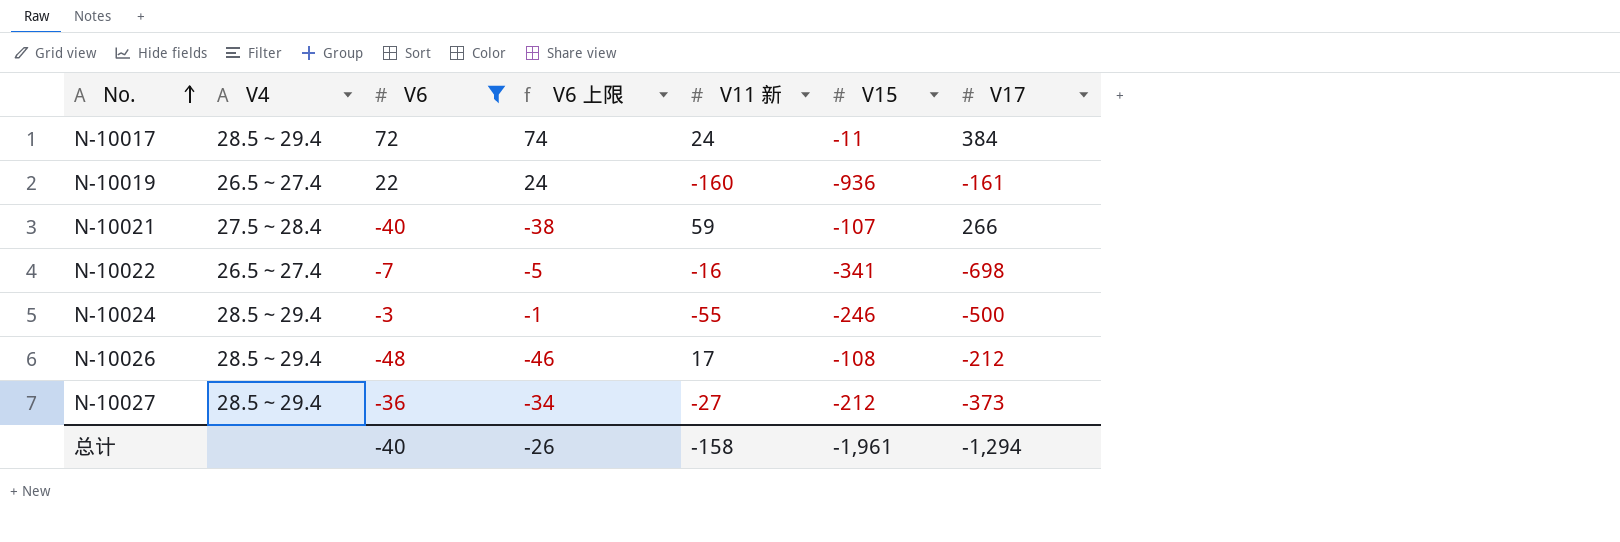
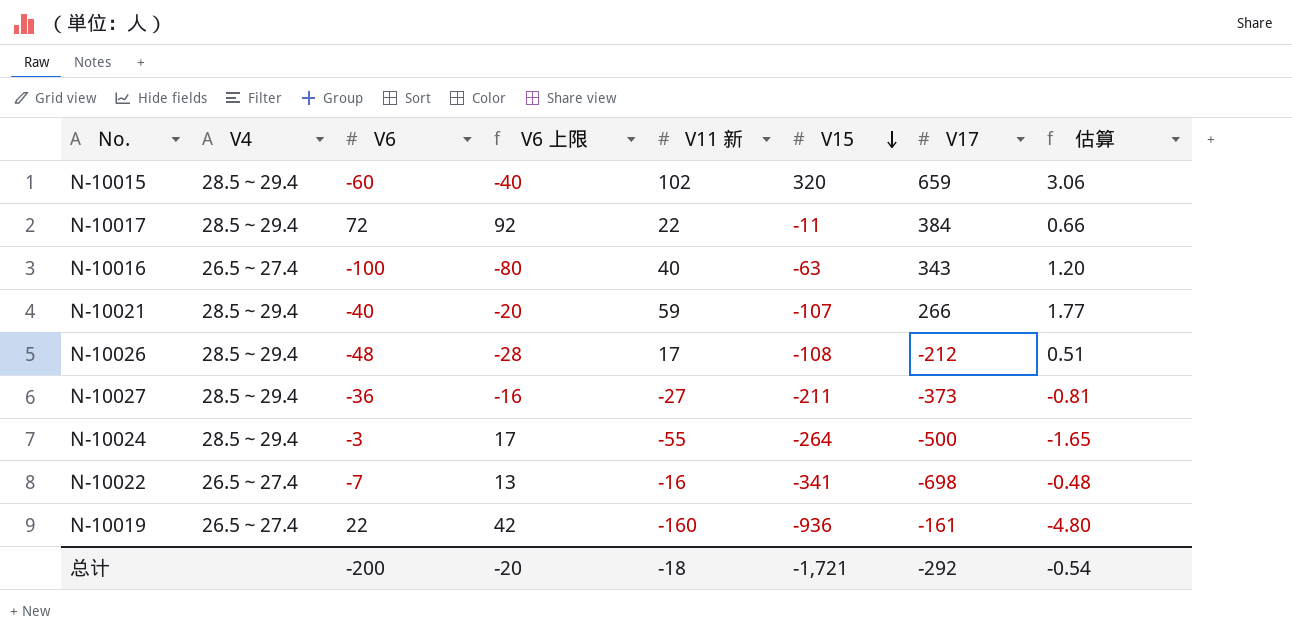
filter: V6 >= -48 -> none
row order: No. ascending -> V15 descending
column V6 上限 | formula: [V6] + 2 -> [V6] + 20
column 估算 | formula: none -> [V11 新] * 0.03
N-10017 | V11 新: 24 -> 22
N-10021 | V4: 27.5～28.4 -> 28.5～29.4
N-10027 | V15: -212 -> -211
N-10024 | V15: -246 -> -264
总计 | V6: -40 -> -200
总计 | V6 上限: -26 -> -20
总计 | V11 新: -158 -> -18
总计 | V15: -1,961 -> -1,721
总计 | V17: -1,294 -> -292

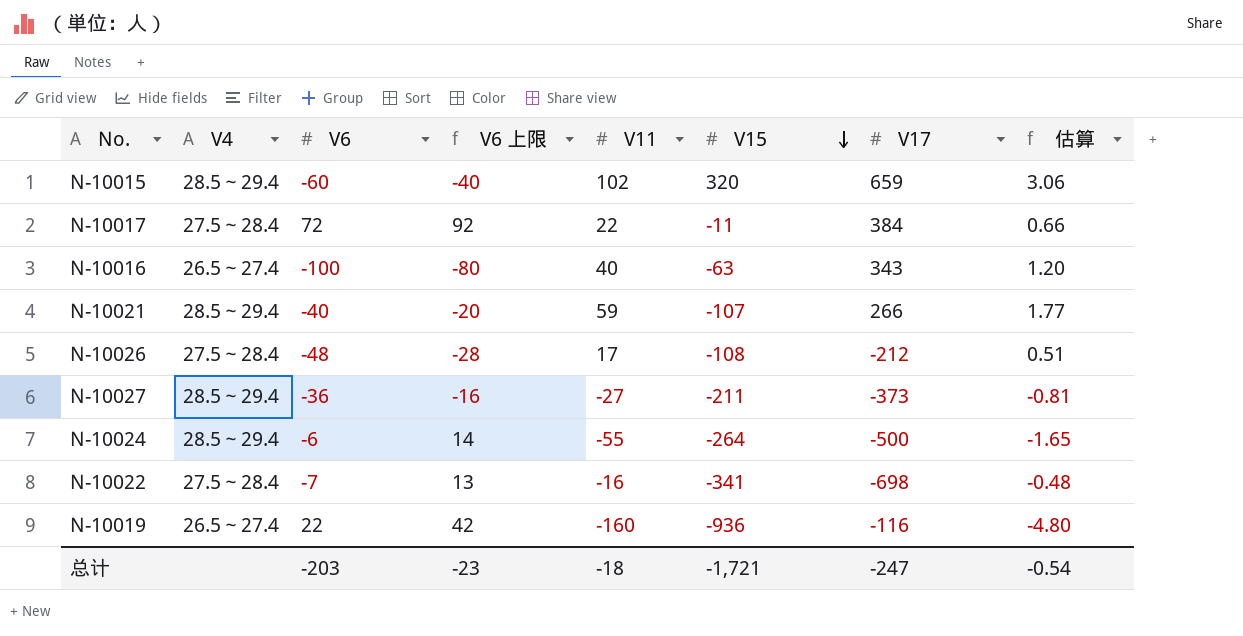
column name: V11 新 -> V11
N-10017 | V4: 28.5～29.4 -> 27.5～28.4
N-10026 | V4: 28.5～29.4 -> 27.5～28.4
N-10024 | V6: -3 -> -6
N-10024 | V6 上限: 17 -> 14
N-10022 | V4: 26.5～27.4 -> 27.5～28.4
N-10019 | V17: -161 -> -116
总计 | V6: -200 -> -203
总计 | V6 上限: -20 -> -23
总计 | V17: -292 -> -247

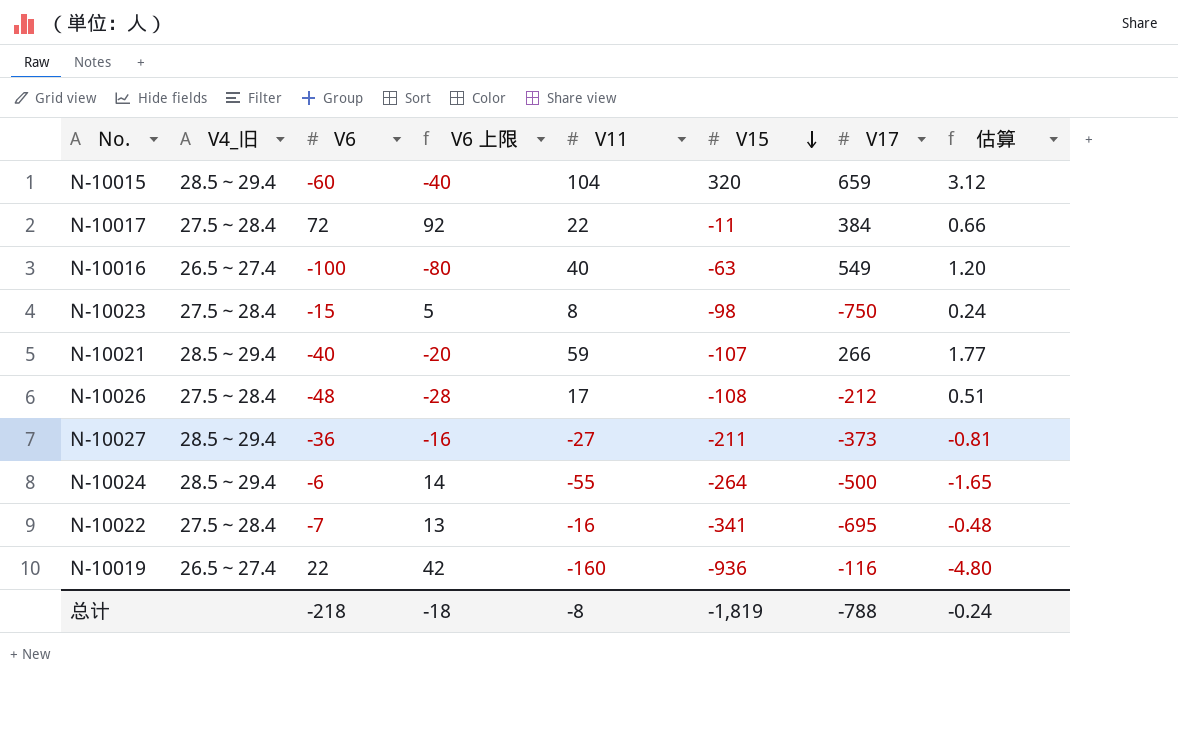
column name: V4 -> V4_旧
N-10015 | V11: 102 -> 104
N-10015 | 估算: 3.06 -> 3.12
N-10016 | V17: 343 -> 549
row N-10023: none -> 27.5～28.4 | -15 | 5 | 8 | -98 | -750 | 0.24
N-10022 | V17: -698 -> -695
总计 | V6: -203 -> -218
总计 | V6 上限: -23 -> -18
总计 | V11: -18 -> -8
总计 | V15: -1,721 -> -1,819
总计 | V17: -247 -> -788
总计 | 估算: -0.54 -> -0.24

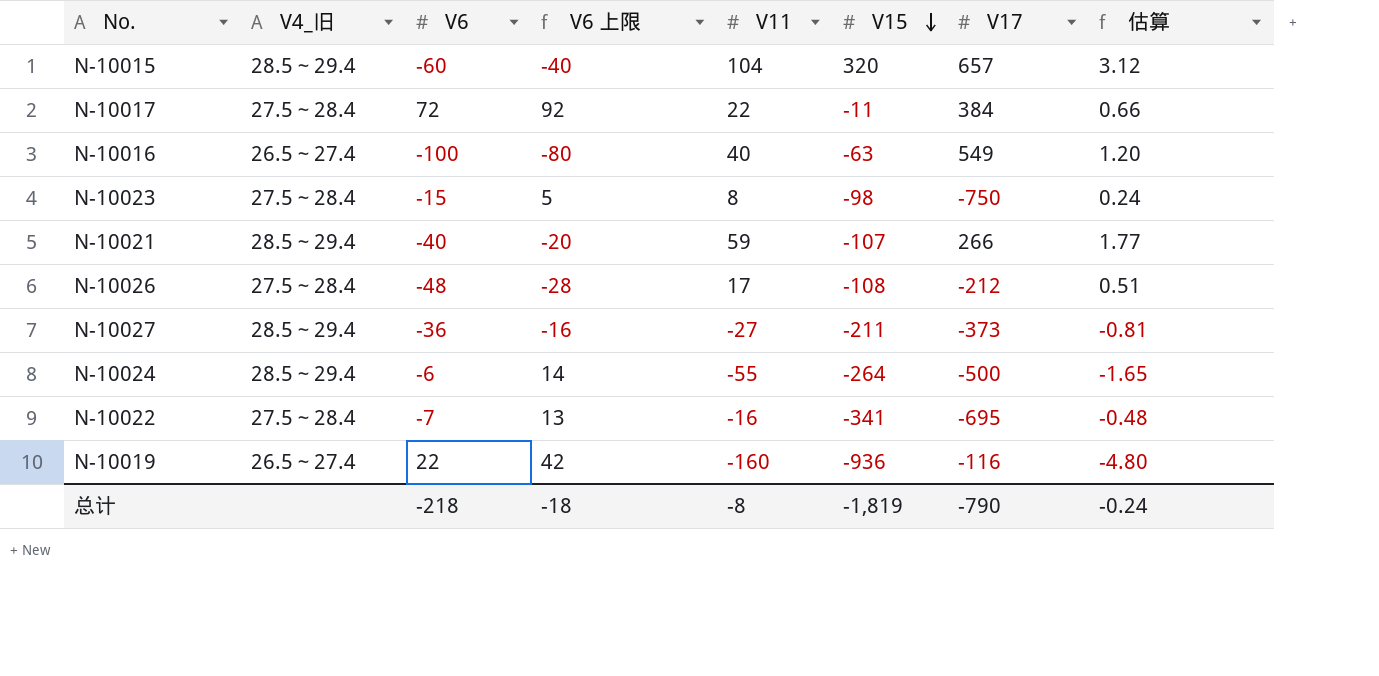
N-10015 | V17: 659 -> 657
总计 | V17: -788 -> -790

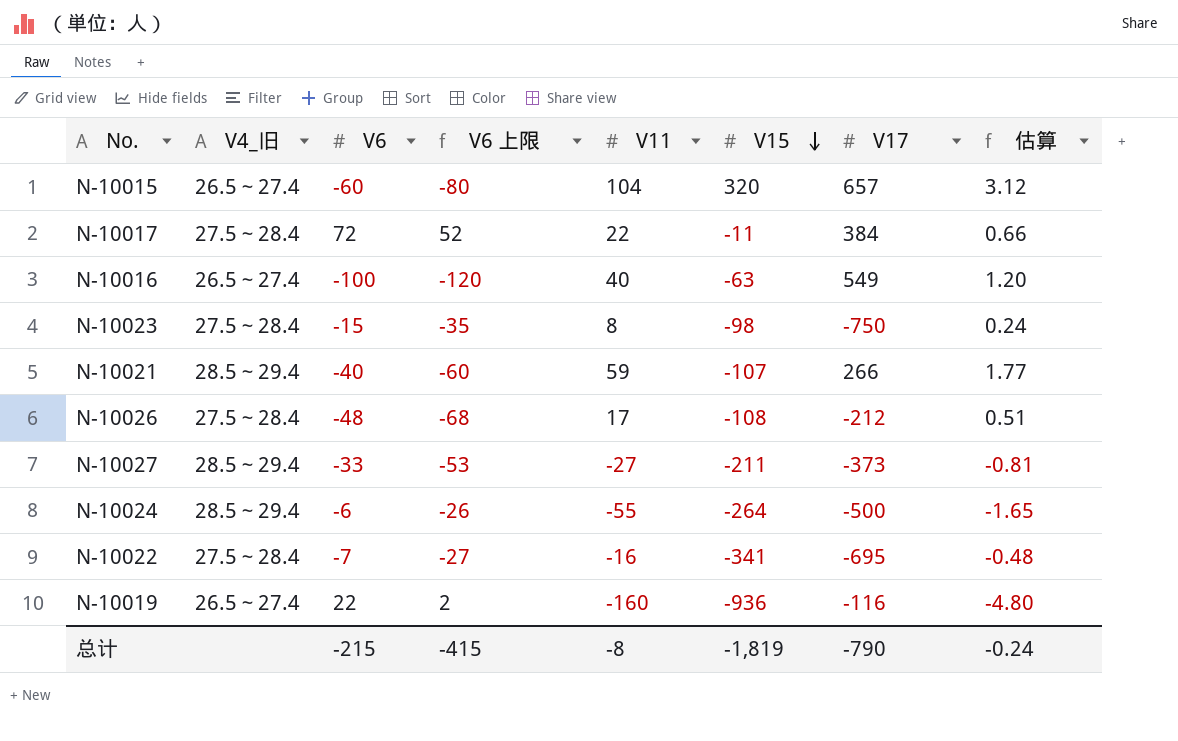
column V6 上限 | formula: [V6] + 20 -> [V6] - 20
N-10015 | V4_旧: 28.5～29.4 -> 26.5～27.4
N-10027 | V6: -36 -> -33
总计 | V6: -218 -> -215
总计 | V6 上限: -18 -> -415

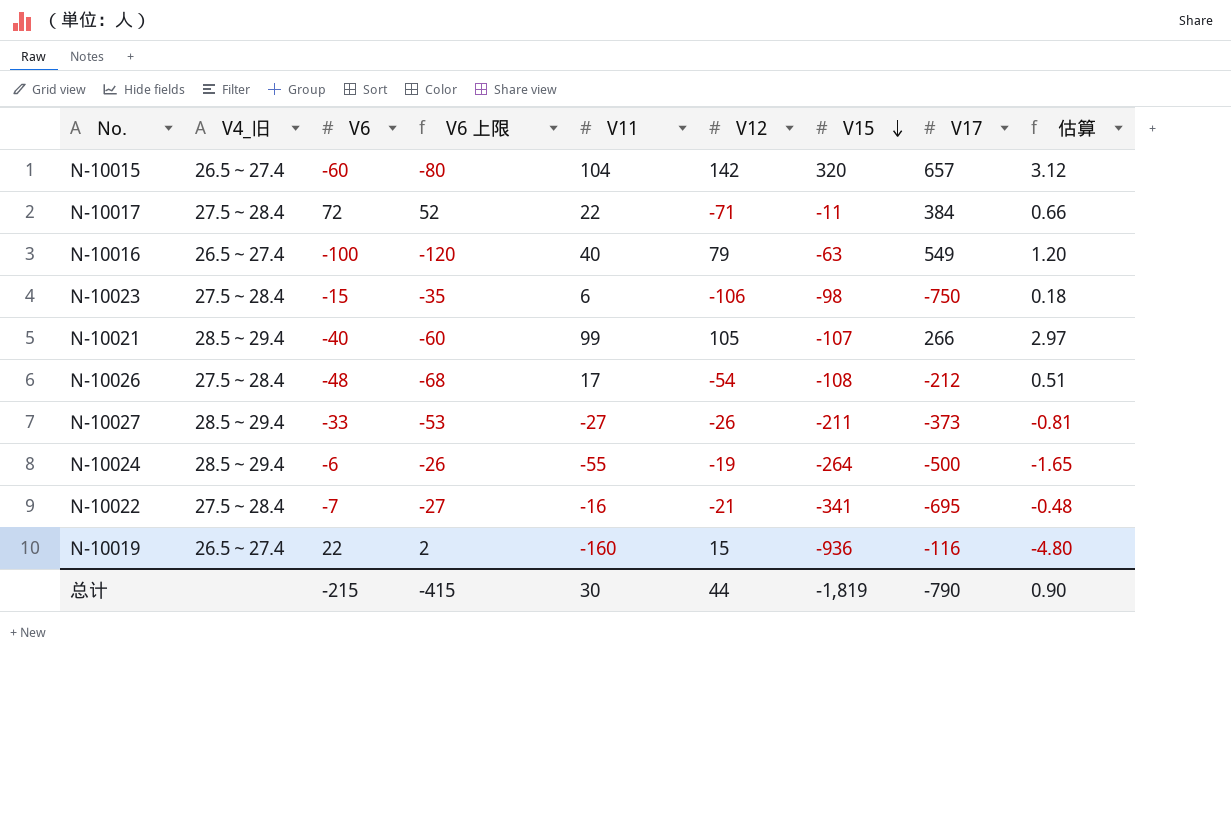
column V12 | position: none -> 6
N-10023 | V11: 8 -> 6
N-10023 | 估算: 0.24 -> 0.18
N-10021 | V11: 59 -> 99
N-10021 | 估算: 1.77 -> 2.97
总计 | V11: -8 -> 30
总计 | 估算: -0.24 -> 0.90

